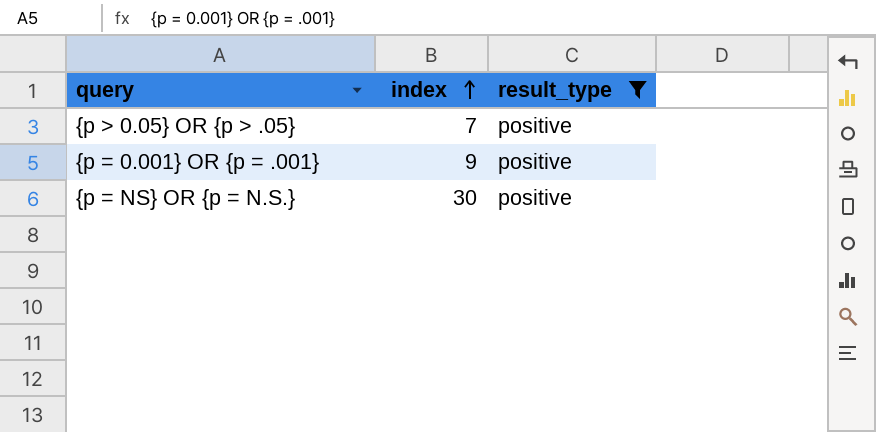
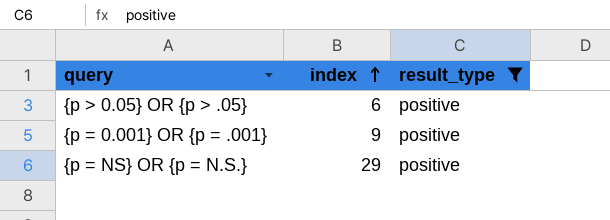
{p > 0.05} OR {p > .05} | index: 7 -> 6
{p = NS} OR {p = N.S.} | index: 30 -> 29

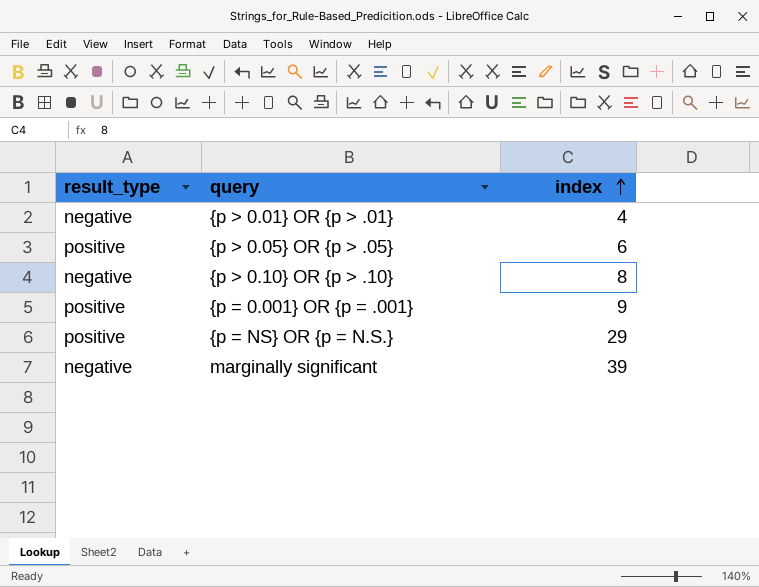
filter: result_type = positive -> none
column result_type | position: 3 -> 1

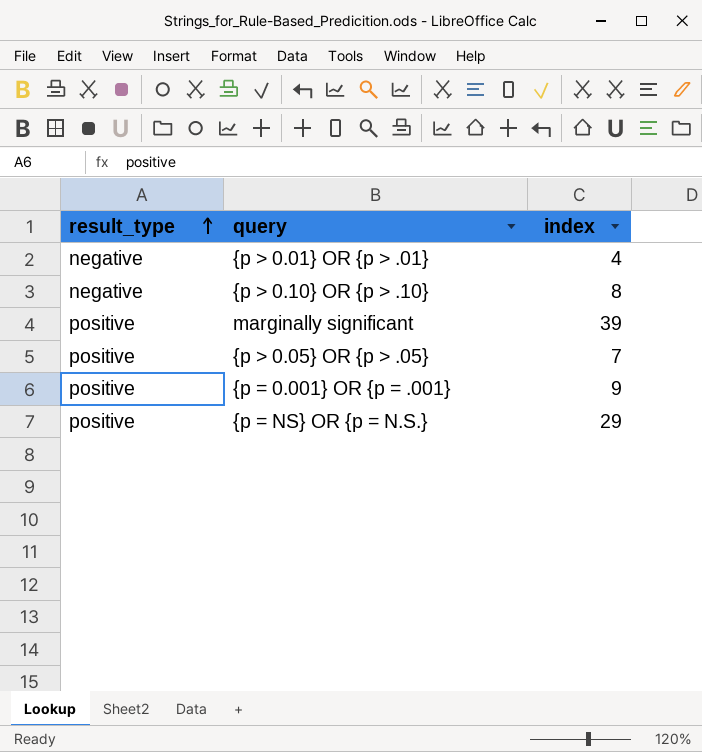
row order: index ascending -> result_type ascending
marginally significant | result_type: negative -> positive
{p > 0.05} OR {p > .05} | index: 6 -> 7

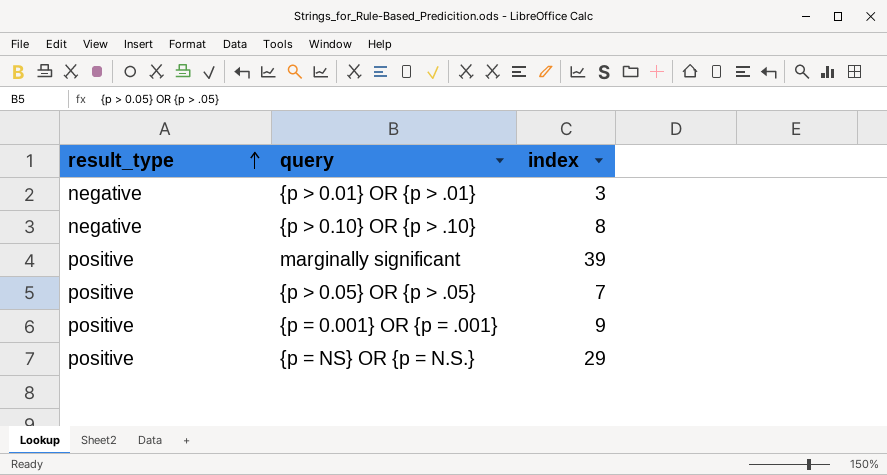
{p > 0.01} OR {p > .01} | index: 4 -> 3

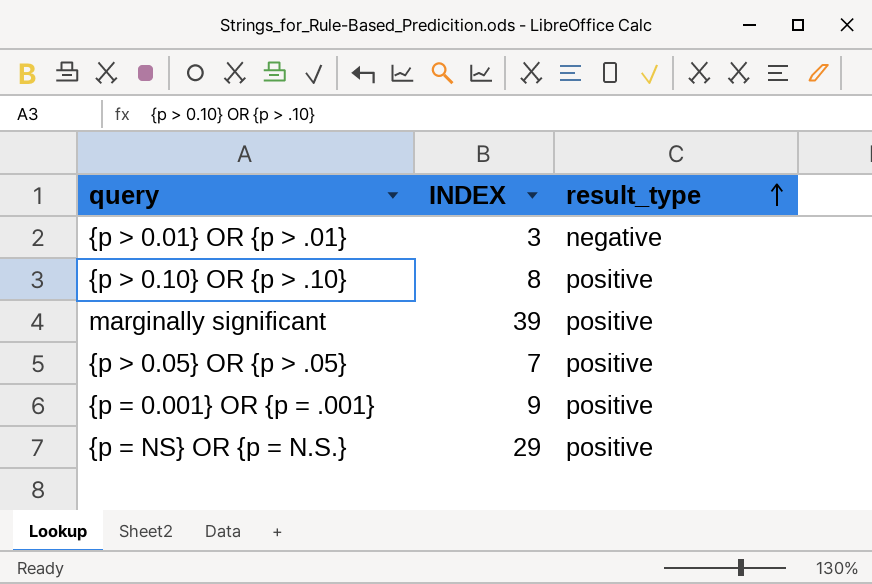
column name: index -> INDEX
column result_type | position: 1 -> 3
{p > 0.10} OR {p > .10} | result_type: negative -> positive

